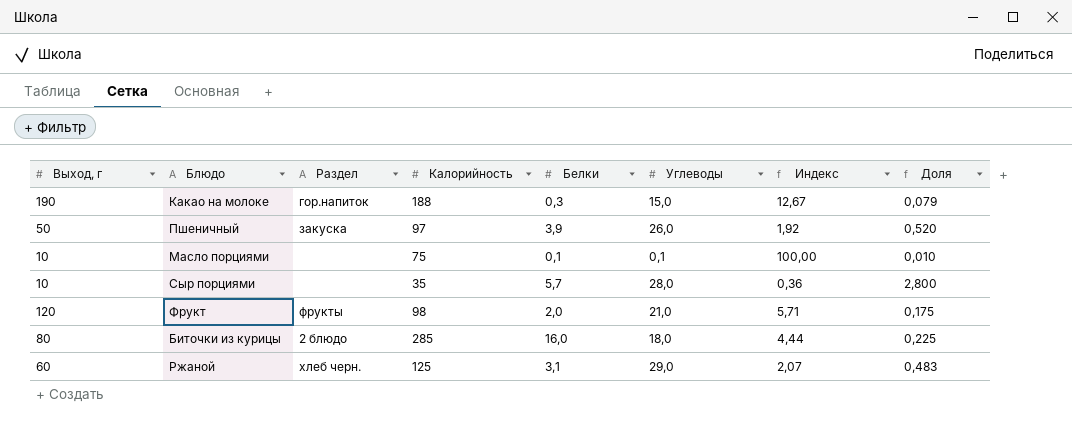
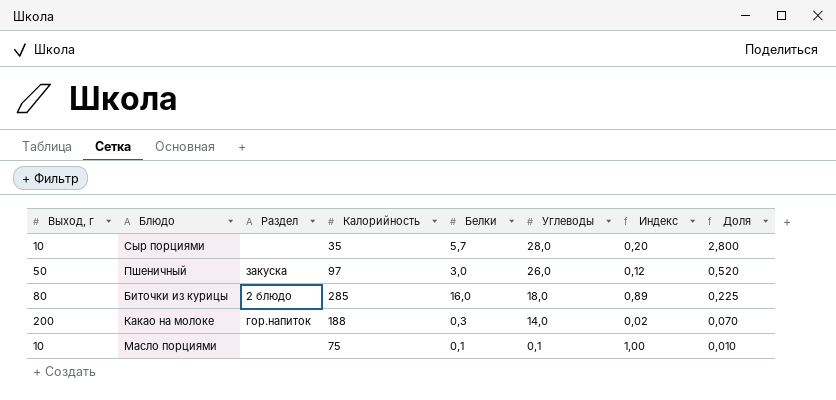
row order: none -> Углеводы descending
column Индекс | formula: [Выход, г] / [Углеводы] -> [Белки] / [Углеводы]
row Фрукт: 120 | фрукты | 98 | 2,0 | 21,0 | 5,71 | 0,175 -> none
row Ржаной: 60 | хлеб черн. | 125 | 3,1 | 29,0 | 2,07 | 0,483 -> none
Пшеничный | Белки: 3,9 -> 3,0
Какао на молоке | Выход, г: 190 -> 200
Какао на молоке | Углеводы: 15,0 -> 14,0
Какао на молоке | Доля: 0,079 -> 0,070

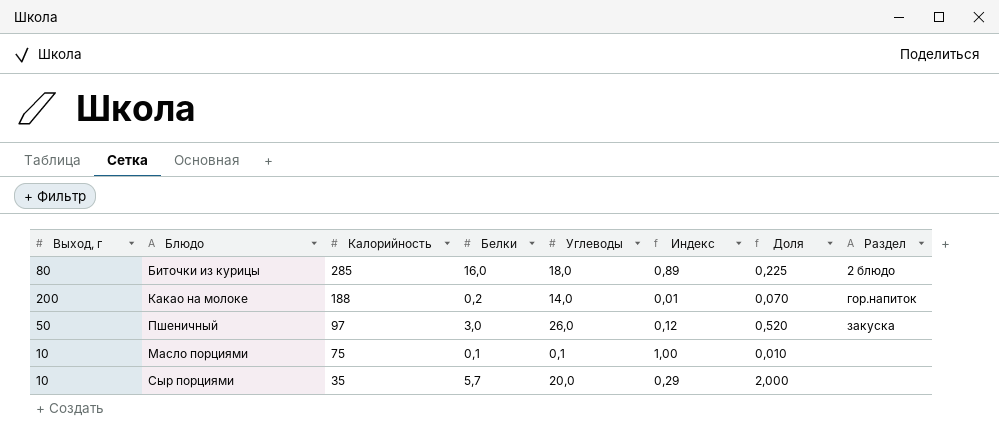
row order: Углеводы descending -> Калорийность descending
column Раздел | position: 3 -> 8
Какао на молоке | Белки: 0,3 -> 0,2
Какао на молоке | Индекс: 0,02 -> 0,01
Сыр порциями | Углеводы: 28,0 -> 20,0
Сыр порциями | Индекс: 0,20 -> 0,29
Сыр порциями | Доля: 2,800 -> 2,000

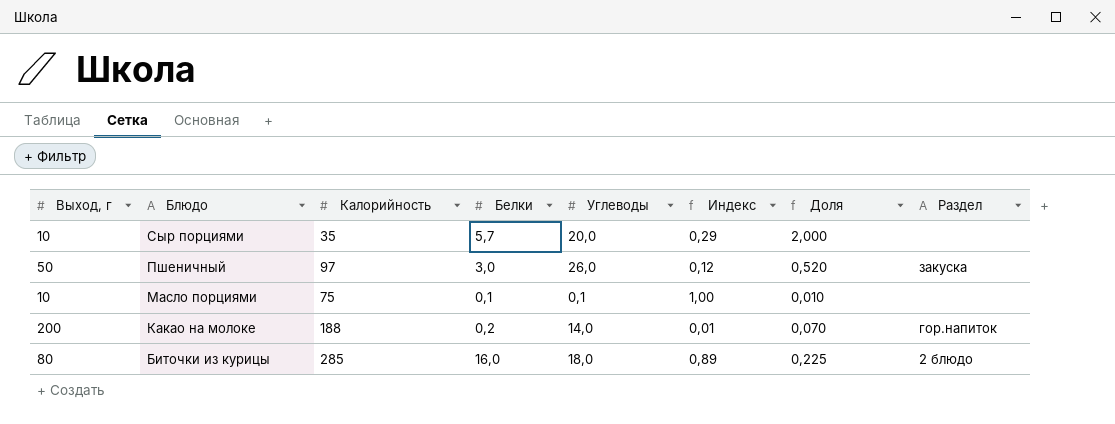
row order: Калорийность descending -> Блюдо descending

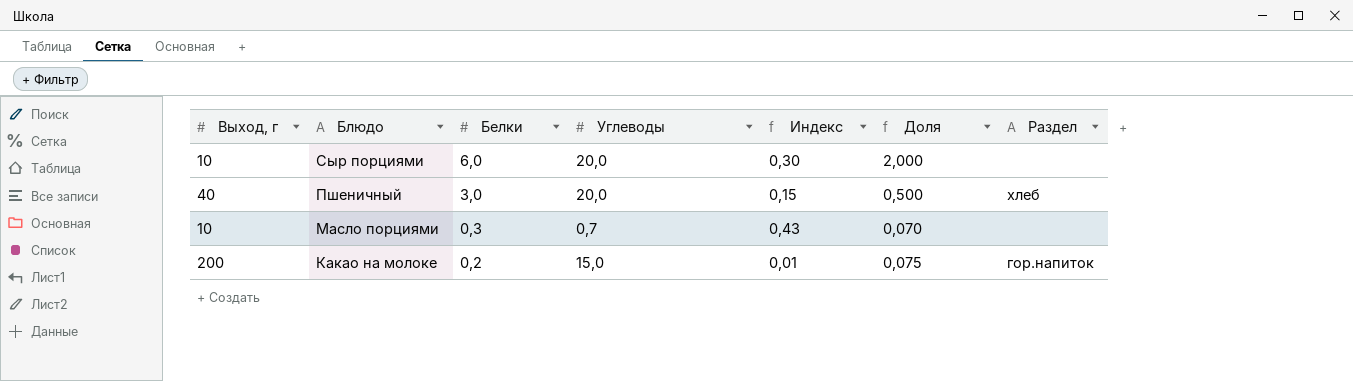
column Калорийность | position: 3 -> none
row Биточки из курицы: 80 | 285 | 16,0 | 18,0 | 0,89 | 0,225 | 2 блюдо -> none
Сыр порциями | Белки: 5,7 -> 6,0
Сыр порциями | Индекс: 0,29 -> 0,30
Пшеничный | Выход, г: 50 -> 40
Пшеничный | Углеводы: 26,0 -> 20,0
Пшеничный | Индекс: 0,12 -> 0,15
Пшеничный | Доля: 0,520 -> 0,500
Пшеничный | Раздел: закуска -> хлеб
Масло порциями | Белки: 0,1 -> 0,3
Масло порциями | Углеводы: 0,1 -> 0,7
Масло порциями | Индекс: 1,00 -> 0,43
Масло порциями | Доля: 0,010 -> 0,070
Какао на молоке | Углеводы: 14,0 -> 15,0
Какао на молоке | Доля: 0,070 -> 0,075

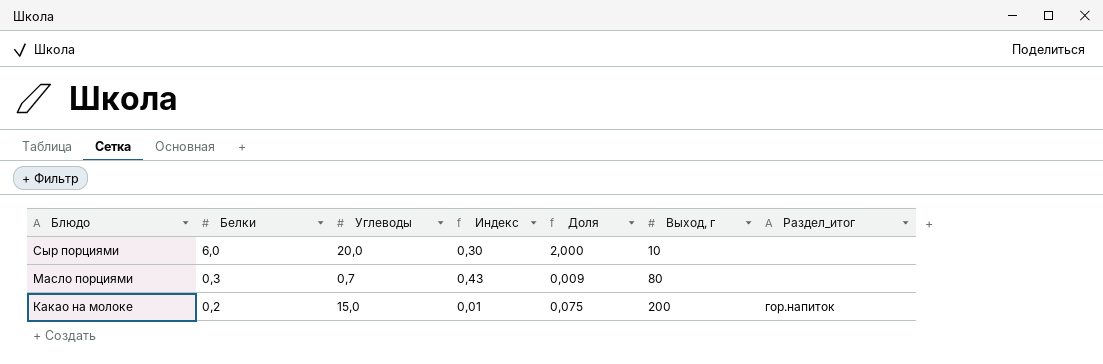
column Выход, г | position: 1 -> 6
column name: Раздел -> Раздел_итог
row Пшеничный: 40 | 3,0 | 20,0 | 0,15 | 0,500 | хлеб -> none
Масло порциями | Доля: 0,070 -> 0,009
Масло порциями | Выход, г: 10 -> 80

